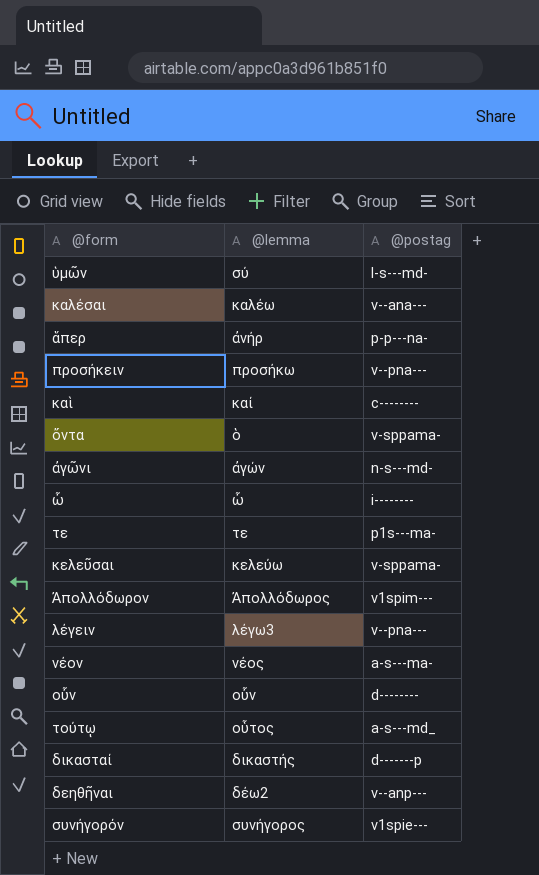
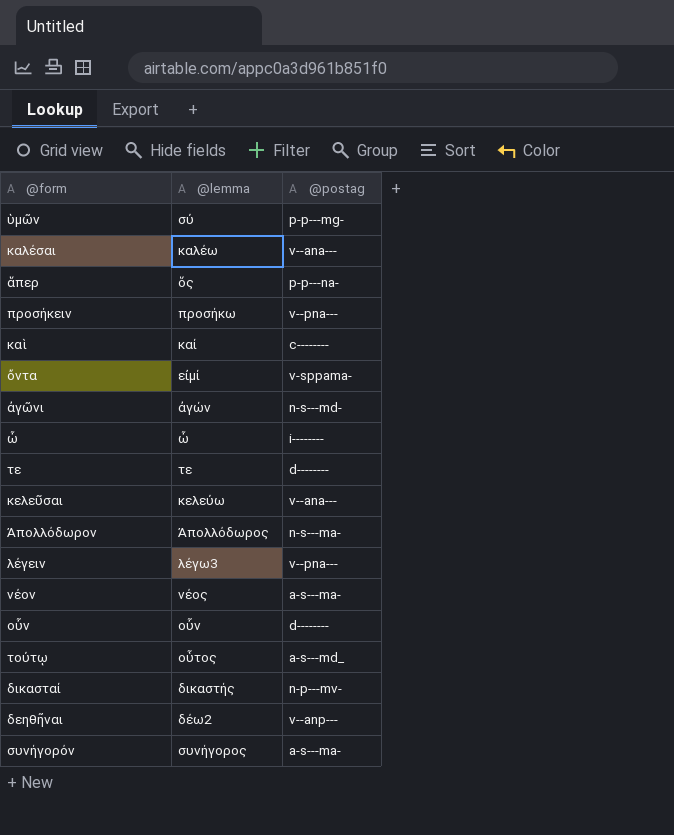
ὑμῶν | @postag: l-s---md- -> p-p---mg-
ἅπερ | @lemma: ἀνήρ -> ὅς
ὄντα | @lemma: ὁ -> εἰμί
τε | @postag: p1s---ma- -> d--------
κελεῦσαι | @postag: v-sppama- -> v--ana---
Ἀπολλόδωρον | @postag: v1spim--- -> n-s---ma-
δικασταί | @postag: d-------p -> n-p---mv-
συνήγορόν | @postag: v1spie--- -> a-s---ma-

